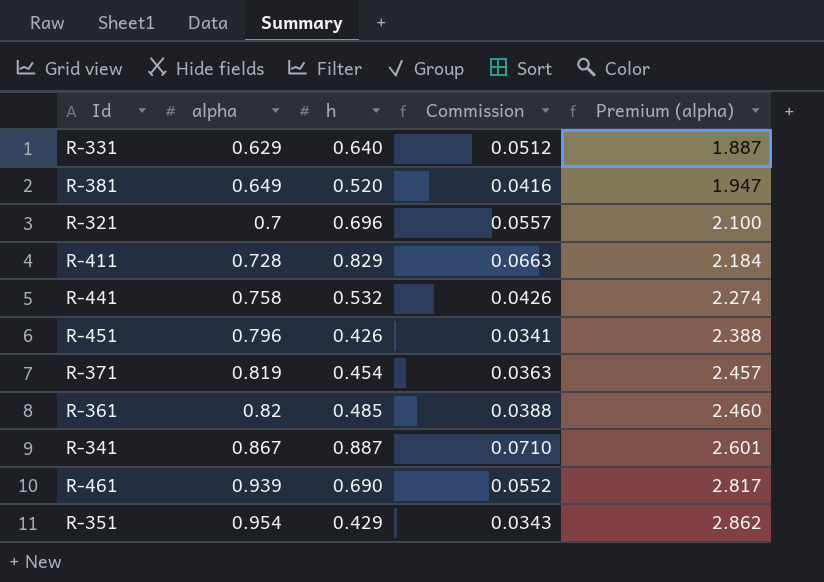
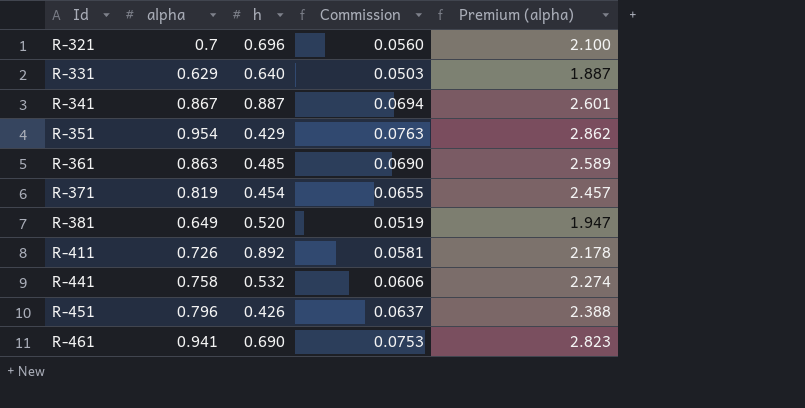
row order: alpha ascending -> Id ascending
column Commission | formula: [h] * 0.08 -> [alpha] * 0.08
R-361 | alpha: 0.82 -> 0.863
R-361 | Premium (alpha): 2.460 -> 2.589
R-411 | alpha: 0.728 -> 0.726
R-411 | h: 0.829 -> 0.892
R-411 | Premium (alpha): 2.184 -> 2.178
R-461 | alpha: 0.939 -> 0.941
R-461 | Premium (alpha): 2.817 -> 2.823

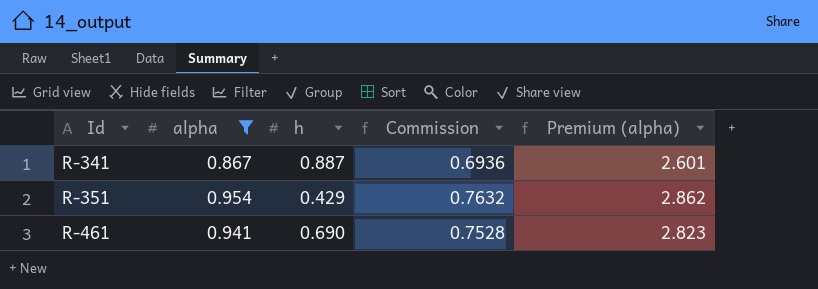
filter: none -> alpha >= 0.867
column Commission | formula: [alpha] * 0.08 -> [alpha] * 0.8

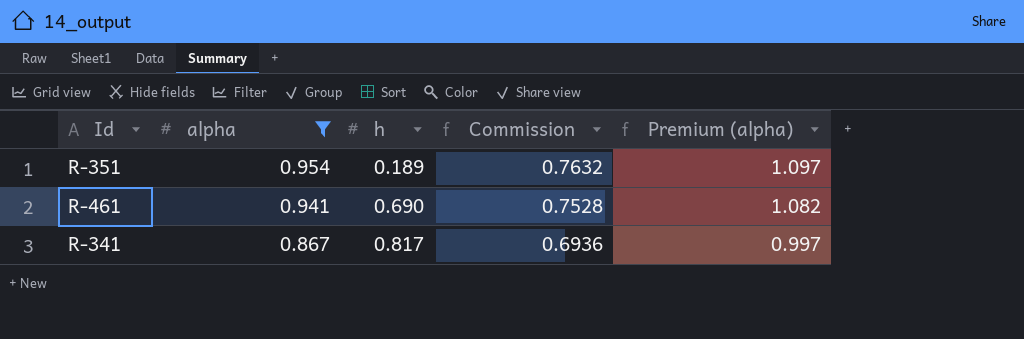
row order: Id ascending -> alpha descending
column Premium (alpha) | formula: [alpha] * 3 -> [alpha] * 1.15
R-351 | h: 0.429 -> 0.189
R-341 | h: 0.887 -> 0.817

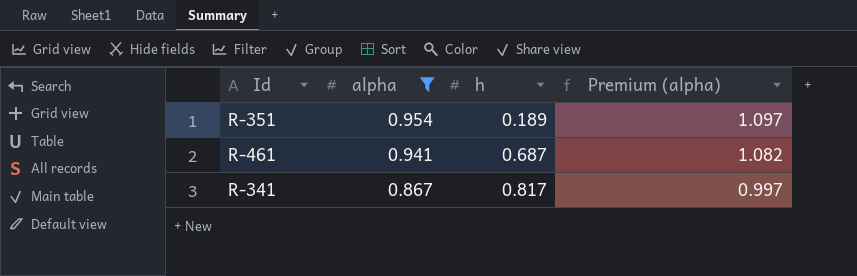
column Commission | formula: [alpha] * 0.8 -> none
R-461 | h: 0.690 -> 0.687

